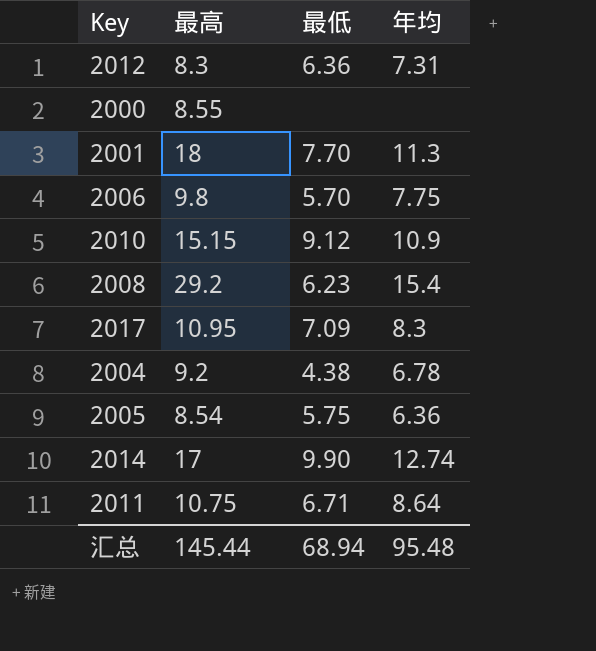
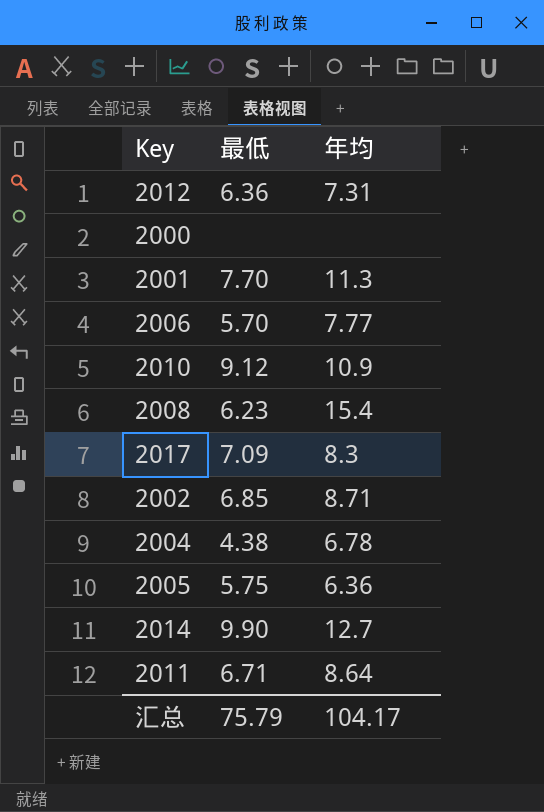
column 最高 | position: 2 -> none
2006 | 年均: 7.75 -> 7.77
row 2002: none -> 6.85 | 8.71
2014 | 年均: 12.74 -> 12.7
汇总 | 最低: 68.94 -> 75.79
汇总 | 年均: 95.48 -> 104.17

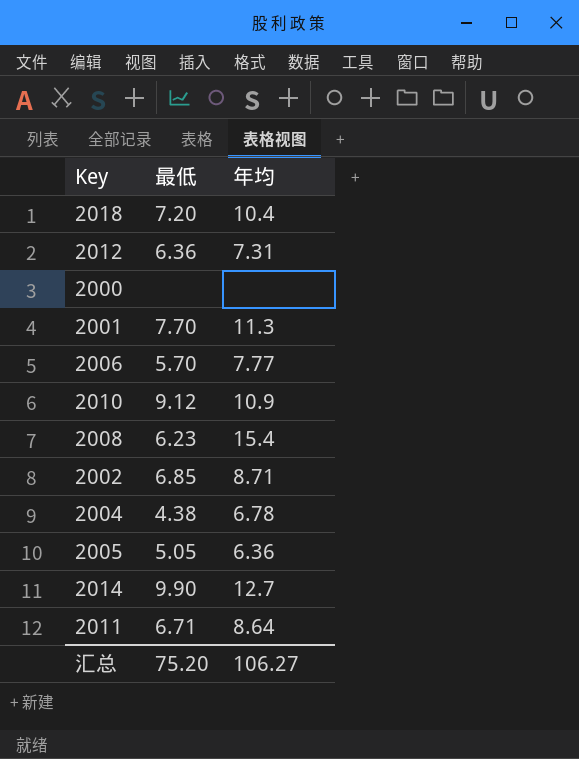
row 2017: 7.09 | 8.3 -> none
row 2018: none -> 7.20 | 10.4
2005 | 最低: 5.75 -> 5.05
汇总 | 最低: 75.79 -> 75.20
汇总 | 年均: 104.17 -> 106.27

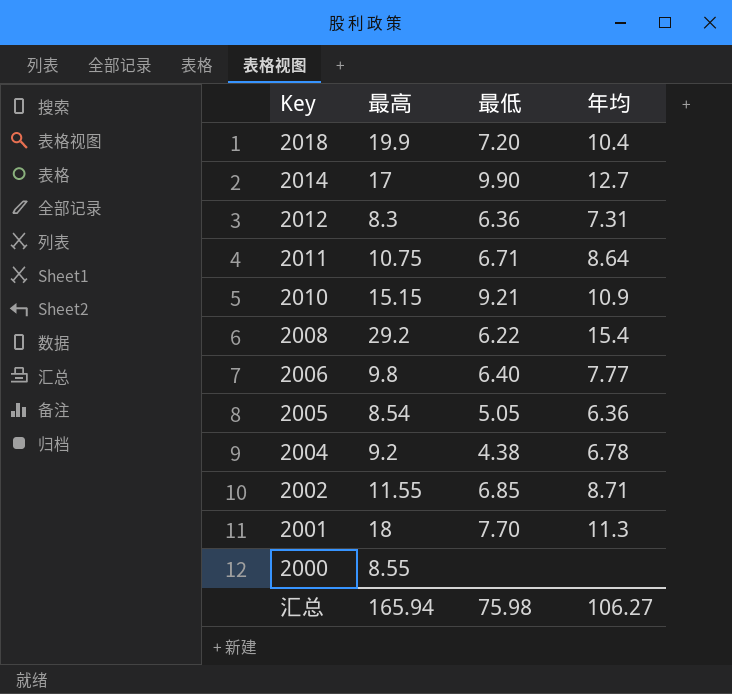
row order: none -> Key descending
column 最高 | position: none -> 2
2010 | 最低: 9.12 -> 9.21
2008 | 最低: 6.23 -> 6.22
2006 | 最低: 5.70 -> 6.40
汇总 | 最低: 75.20 -> 75.98

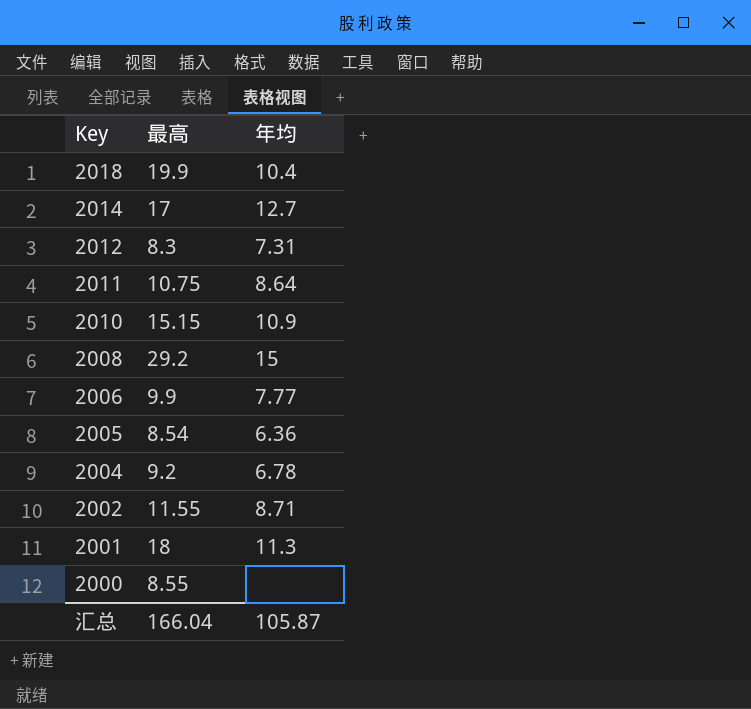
column 最低 | position: 3 -> none
2008 | 年均: 15.4 -> 15
2006 | 最高: 9.8 -> 9.9
汇总 | 最高: 165.94 -> 166.04
汇总 | 年均: 106.27 -> 105.87

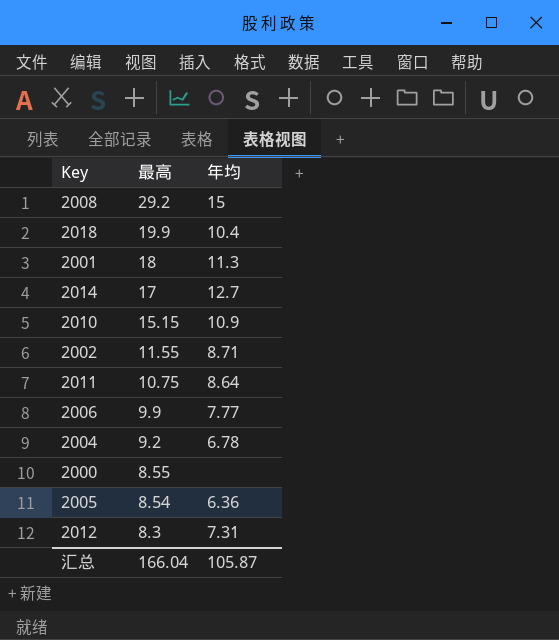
row order: Key descending -> 最高 descending

